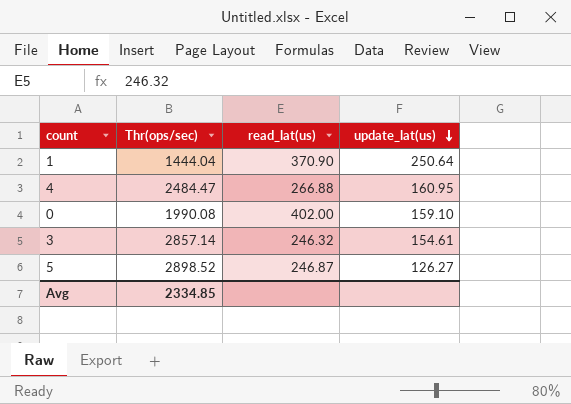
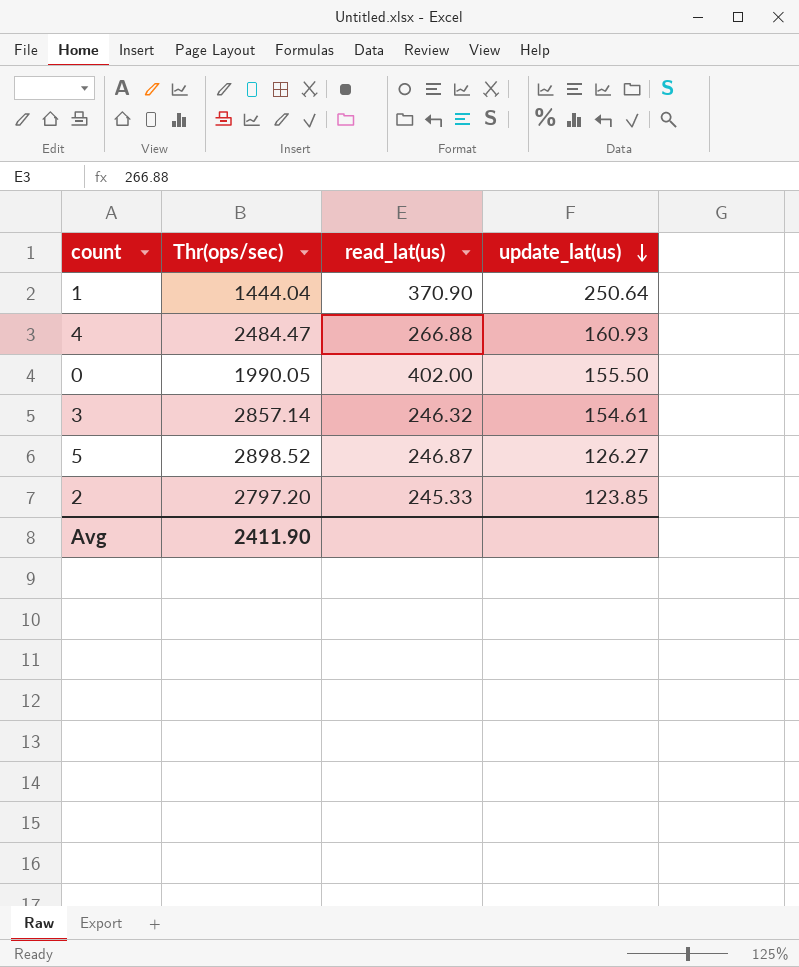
4 | update_lat(us): 160.95 -> 160.93
0 | Thr(ops/sec): 1990.08 -> 1990.05
0 | update_lat(us): 159.10 -> 155.50
row 2: none -> 2797.20 | 245.33 | 123.85
Avg | Thr(ops/sec): 2334.85 -> 2411.90

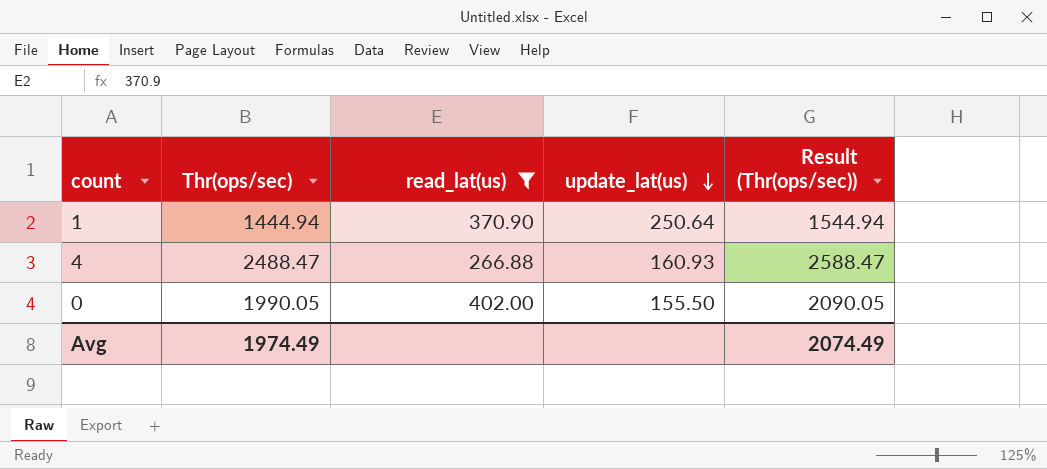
filter: none -> read_lat(us) >= 266.88
column Result (Thr(ops/sec)) | formula: none -> [Thr(ops/sec)] + 100
1 | Thr(ops/sec): 1444.04 -> 1444.94
4 | Thr(ops/sec): 2484.47 -> 2488.47
Avg | Thr(ops/sec): 2411.90 -> 1974.49

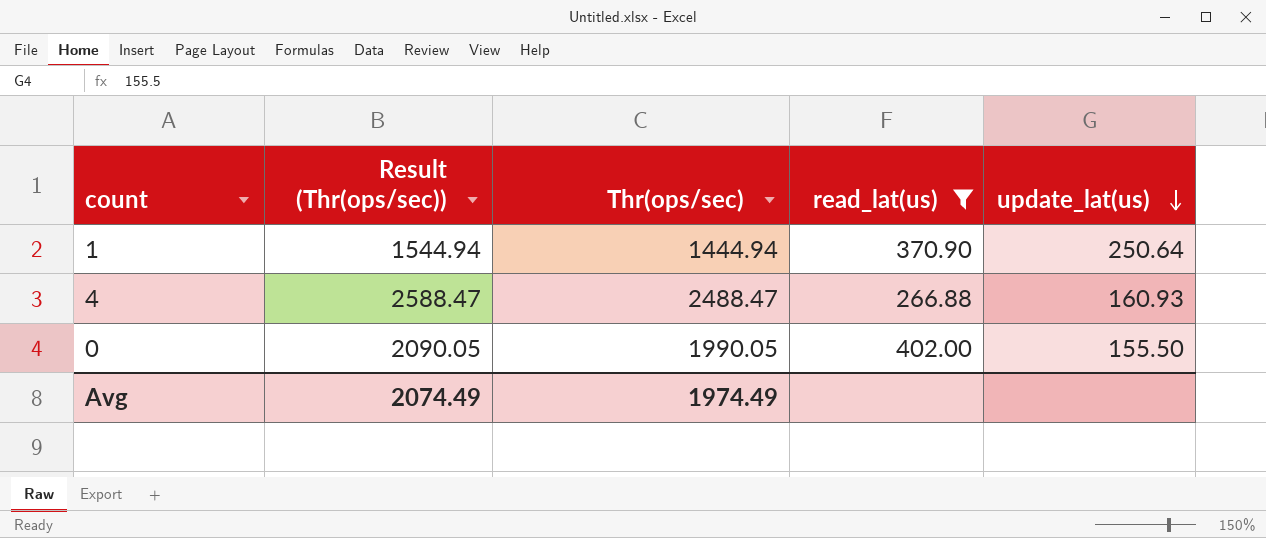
column Result (Thr(ops/sec)) | position: 5 -> 2

